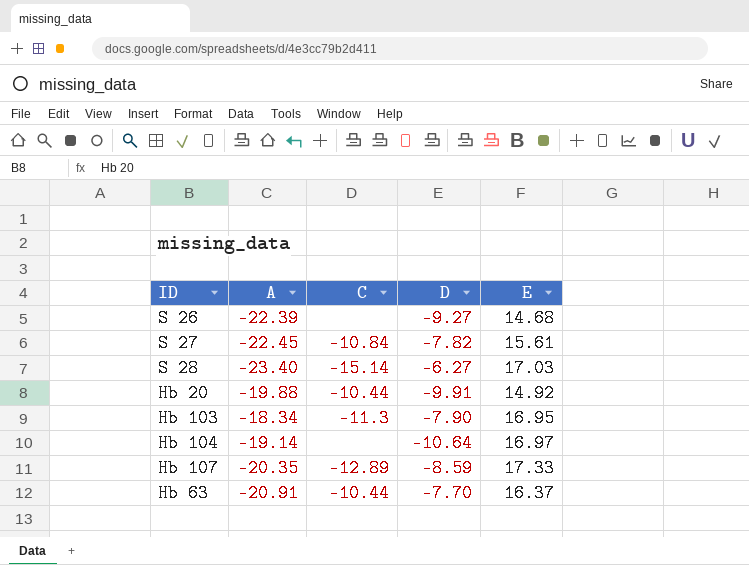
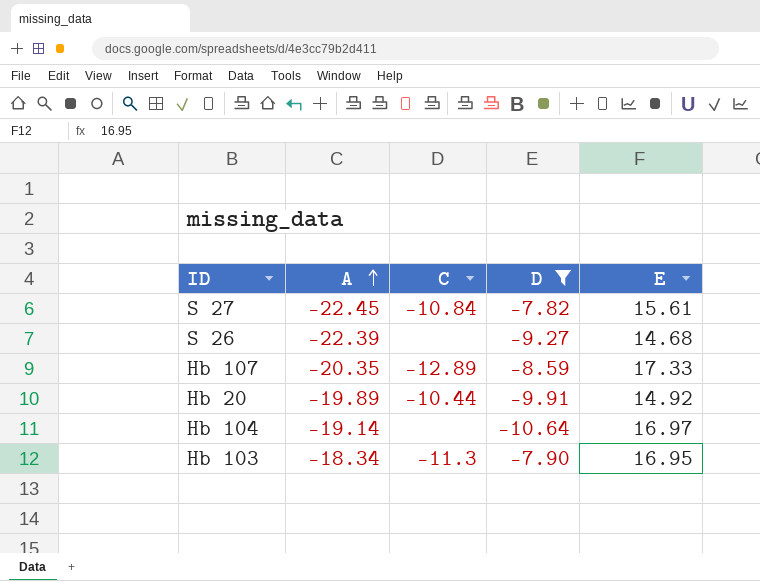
filter: none -> D <= -7.82
row order: none -> A ascending
Hb 20 | A: -19.88 -> -19.89

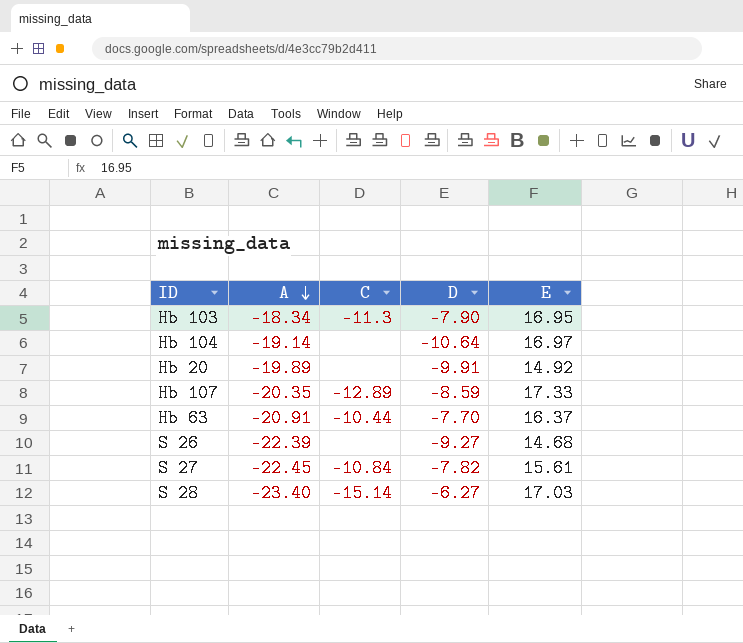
filter: D <= -7.82 -> none
row order: A ascending -> A descending
Hb 20 | C: -10.44 -> none

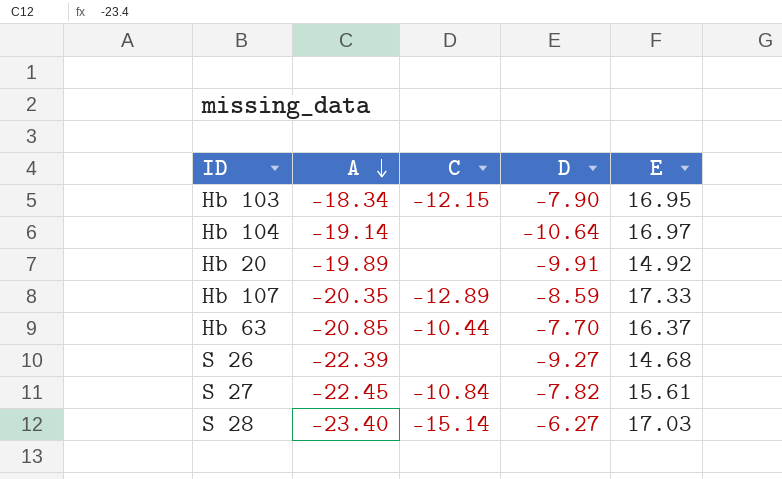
Hb 103 | C: -11.3 -> -12.15
Hb 63 | A: -20.91 -> -20.85

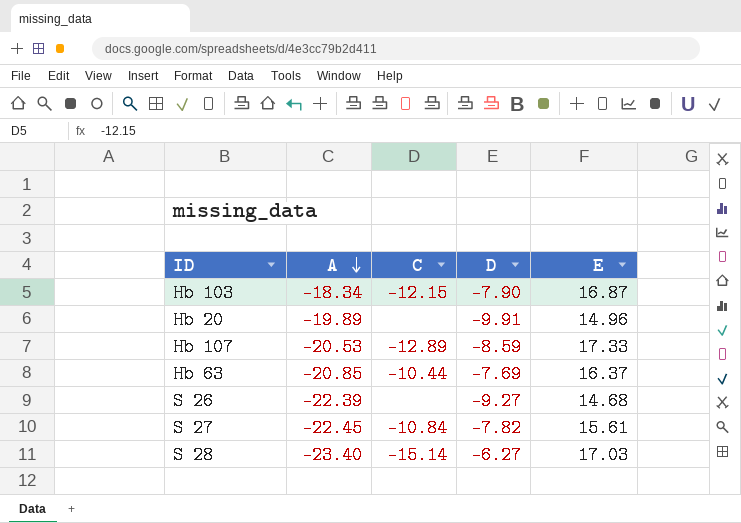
row Hb 104: -19.14 | none | -10.64 | 16.97 -> none
Hb 103 | E: 16.95 -> 16.87
Hb 20 | E: 14.92 -> 14.96
Hb 107 | A: -20.35 -> -20.53
Hb 63 | D: -7.70 -> -7.69

